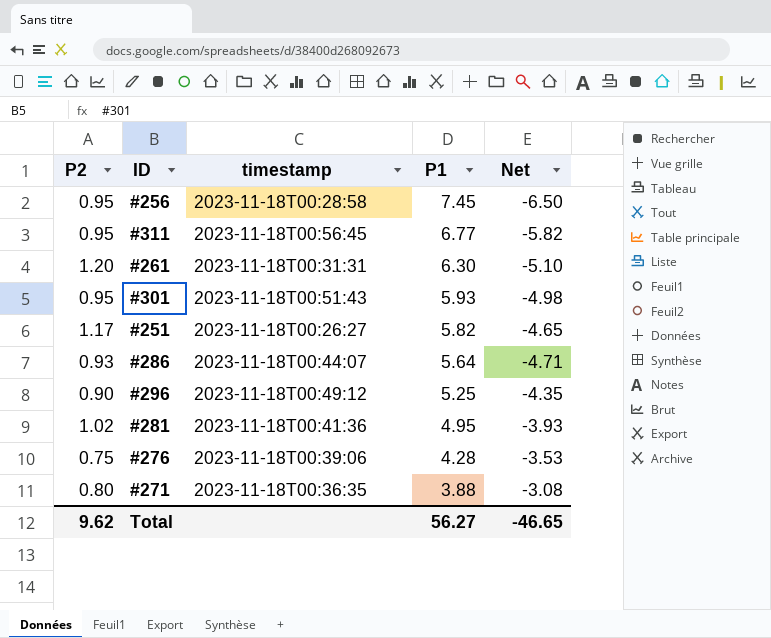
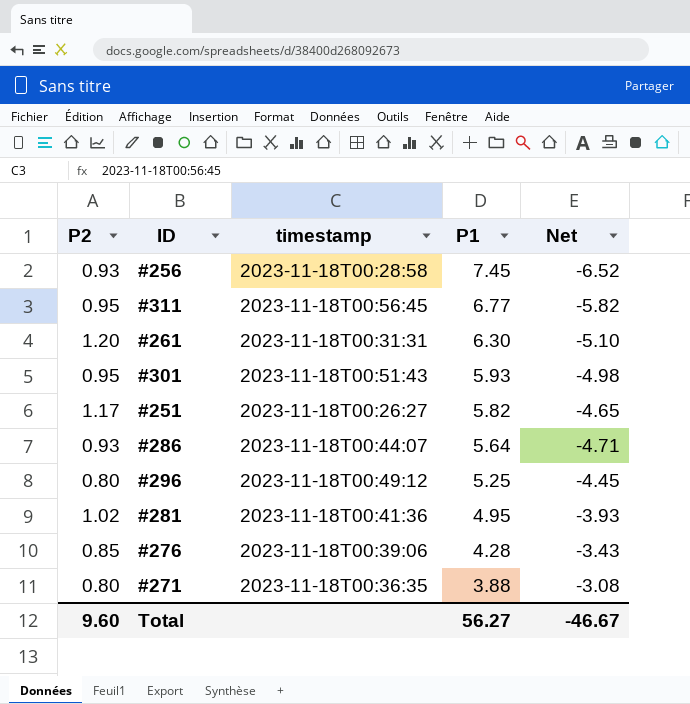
#256 | P2: 0.95 -> 0.93
#256 | Net: -6.50 -> -6.52
#296 | P2: 0.90 -> 0.80
#296 | Net: -4.35 -> -4.45
#276 | P2: 0.75 -> 0.85
#276 | Net: -3.53 -> -3.43
Total | P2: 9.62 -> 9.60
Total | Net: -46.65 -> -46.67

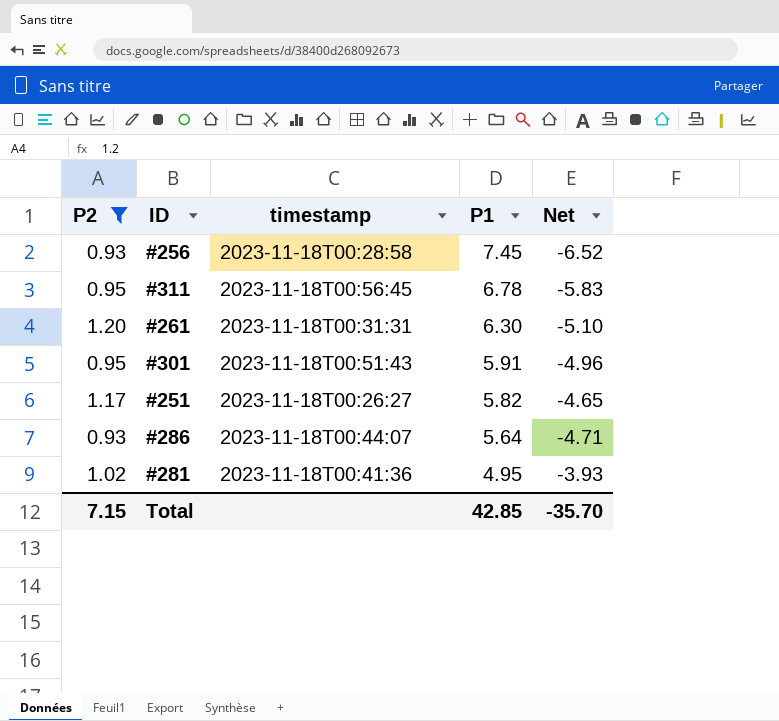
filter: none -> P2 >= 0.93
#311 | P1: 6.77 -> 6.78
#311 | Net: -5.82 -> -5.83
#301 | P1: 5.93 -> 5.91
#301 | Net: -4.98 -> -4.96
Total | P2: 9.60 -> 7.15
Total | P1: 56.27 -> 42.85
Total | Net: -46.67 -> -35.70

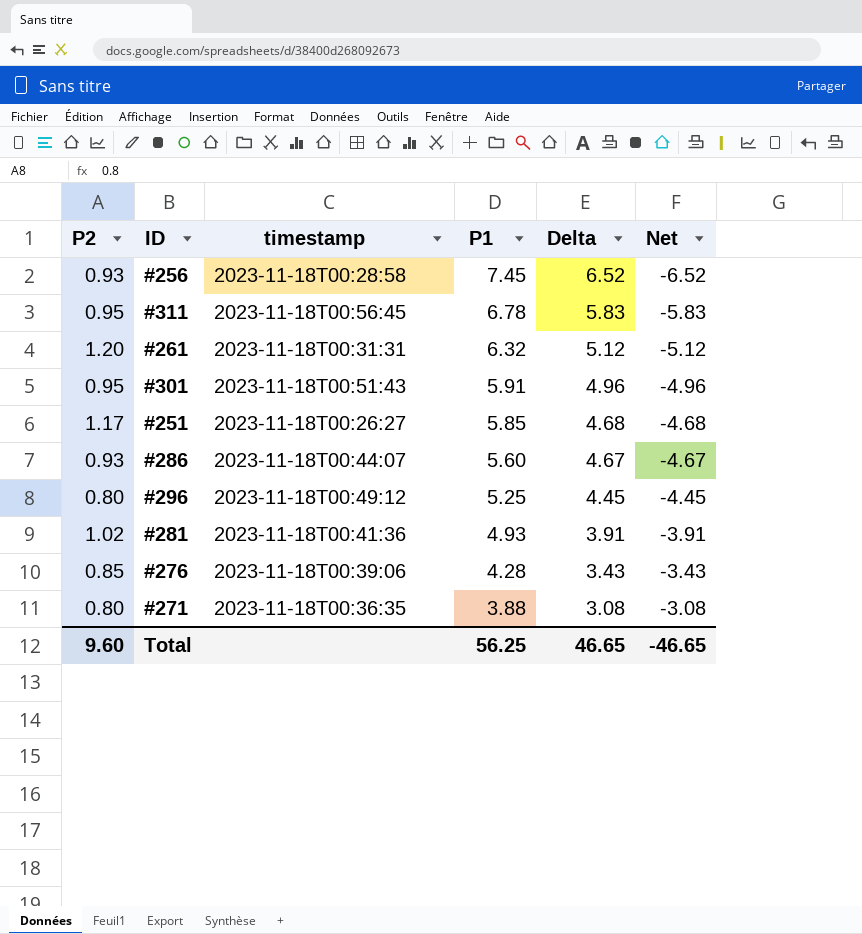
filter: P2 >= 0.93 -> none
column Delta | formula: none -> [P1] - [P2]
#261 | P1: 6.30 -> 6.32
#261 | Net: -5.10 -> -5.12
#251 | P1: 5.82 -> 5.85
#251 | Net: -4.65 -> -4.68
#286 | P1: 5.64 -> 5.60
#286 | Net: -4.71 -> -4.67
#281 | P1: 4.95 -> 4.93
#281 | Net: -3.93 -> -3.91
Total | P2: 7.15 -> 9.60
Total | P1: 42.85 -> 56.25
Total | Net: -35.70 -> -46.65

